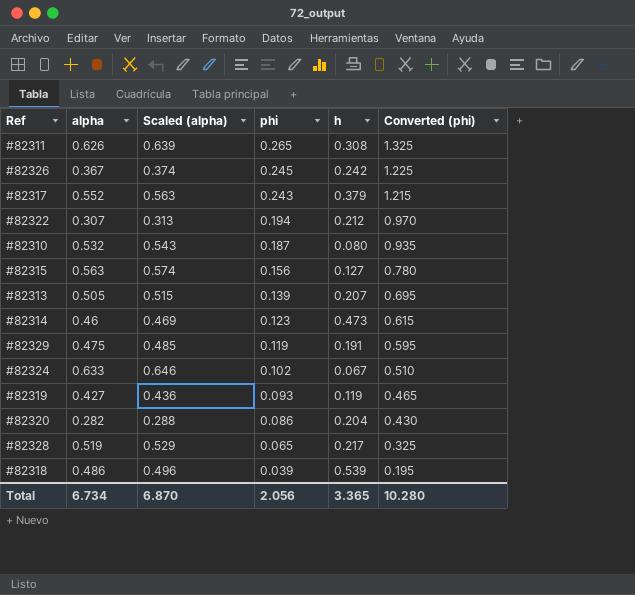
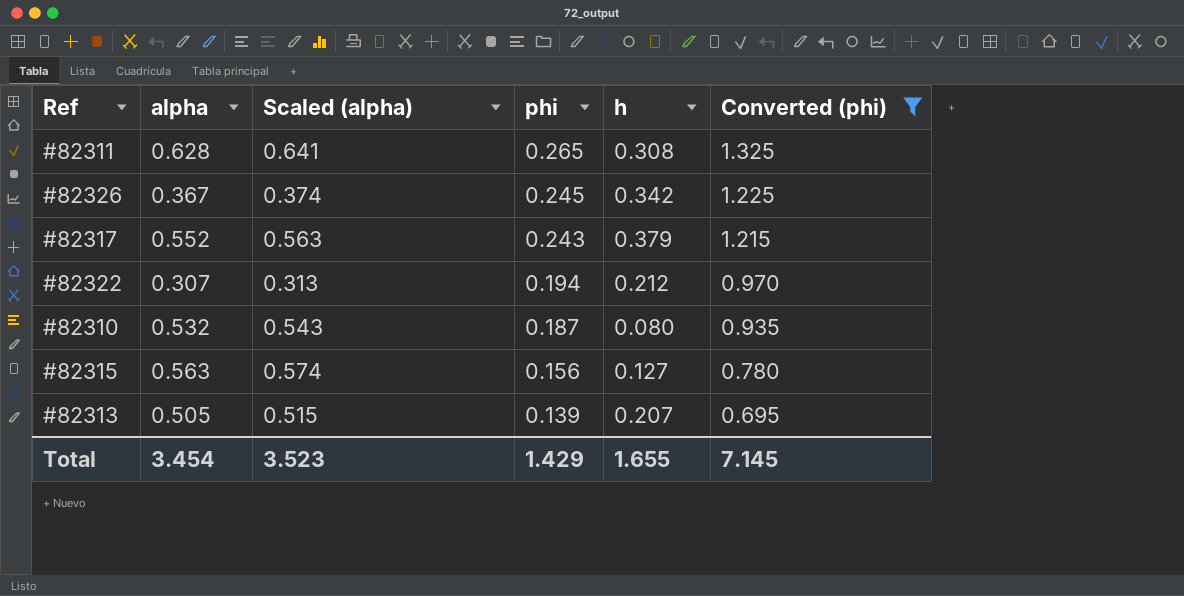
filter: none -> Converted (phi) >= 0.695
#82311 | alpha: 0.626 -> 0.628
#82311 | Scaled (alpha): 0.639 -> 0.641
#82326 | h: 0.242 -> 0.342
Total | alpha: 6.734 -> 3.454
Total | Scaled (alpha): 6.870 -> 3.523
Total | phi: 2.056 -> 1.429
Total | h: 3.365 -> 1.655
Total | Converted (phi): 10.280 -> 7.145

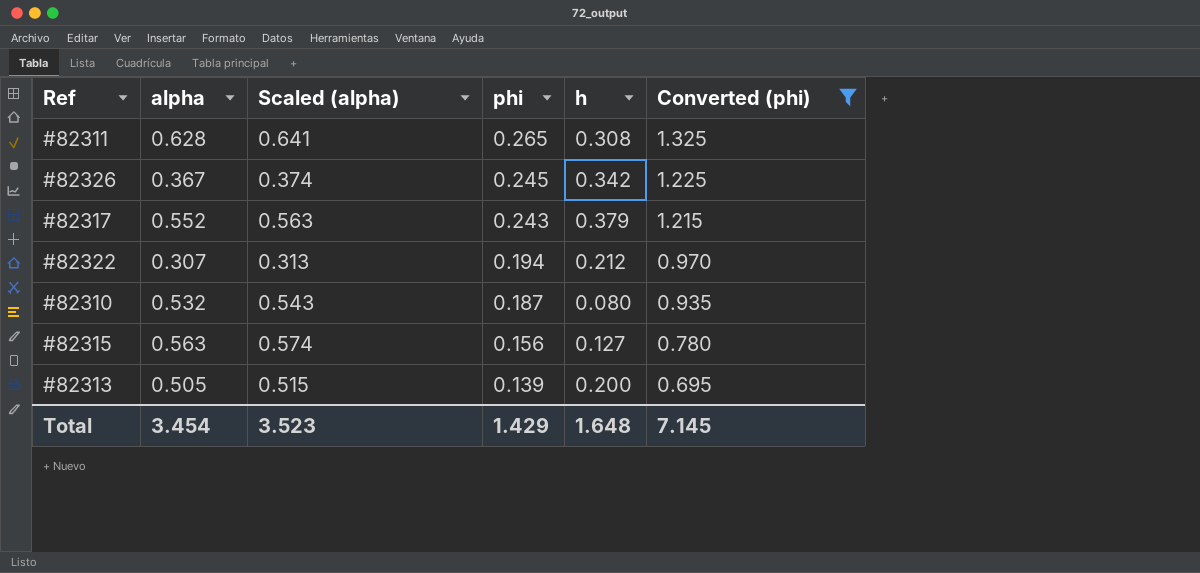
#82313 | h: 0.207 -> 0.200
Total | h: 1.655 -> 1.648

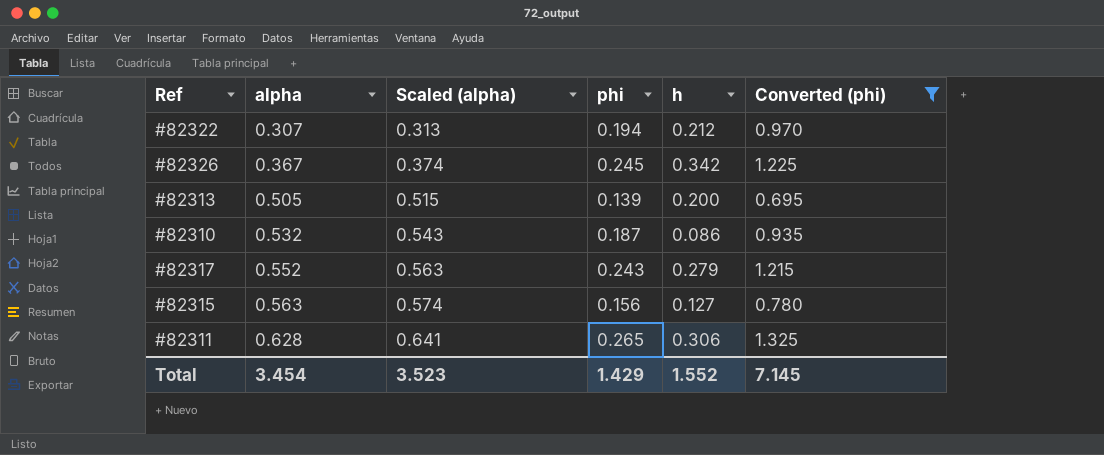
row order: phi descending -> alpha ascending
#82310 | h: 0.080 -> 0.086
#82317 | h: 0.379 -> 0.279
#82311 | h: 0.308 -> 0.306
Total | h: 1.648 -> 1.552

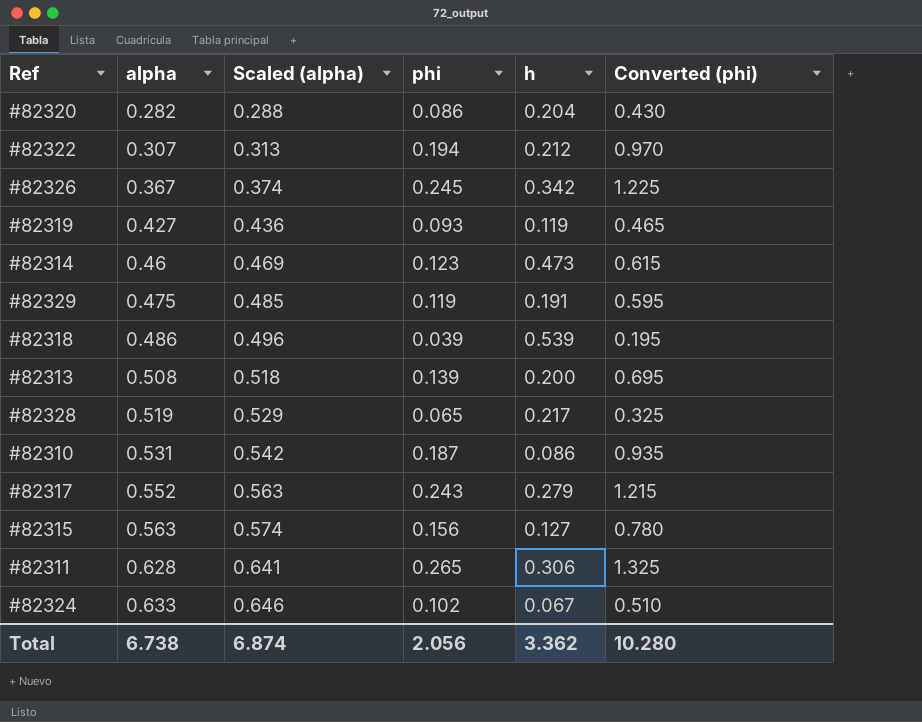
filter: Converted (phi) >= 0.695 -> none
#82313 | alpha: 0.505 -> 0.508
#82313 | Scaled (alpha): 0.515 -> 0.518
#82310 | alpha: 0.532 -> 0.531
#82310 | Scaled (alpha): 0.543 -> 0.542
Total | alpha: 3.454 -> 6.738
Total | Scaled (alpha): 3.523 -> 6.874
Total | phi: 1.429 -> 2.056
Total | h: 1.552 -> 3.362
Total | Converted (phi): 7.145 -> 10.280

